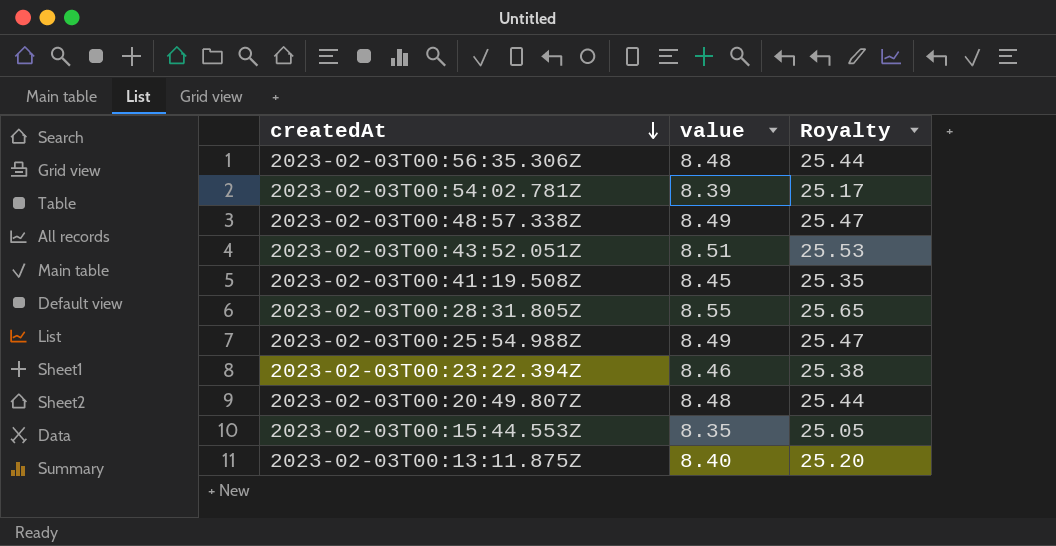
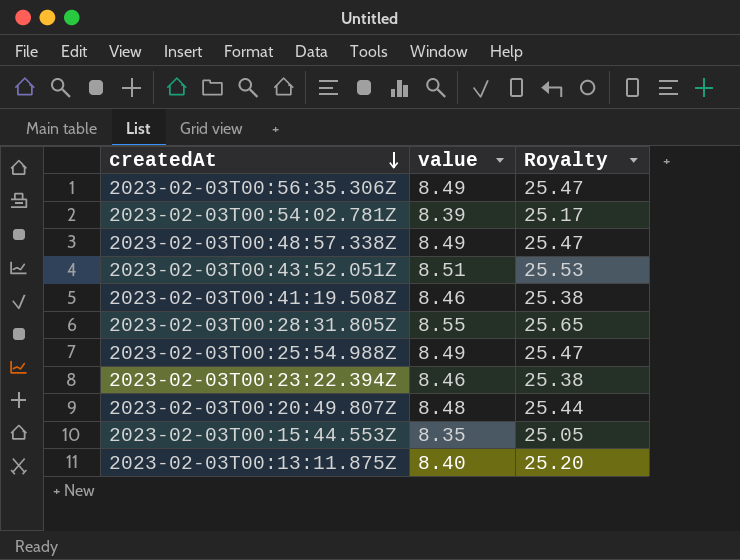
2023-02-03T00:56:35.306Z | value: 8.48 -> 8.49
2023-02-03T00:56:35.306Z | Royalty: 25.44 -> 25.47
2023-02-03T00:41:19.508Z | value: 8.45 -> 8.46
2023-02-03T00:41:19.508Z | Royalty: 25.35 -> 25.38

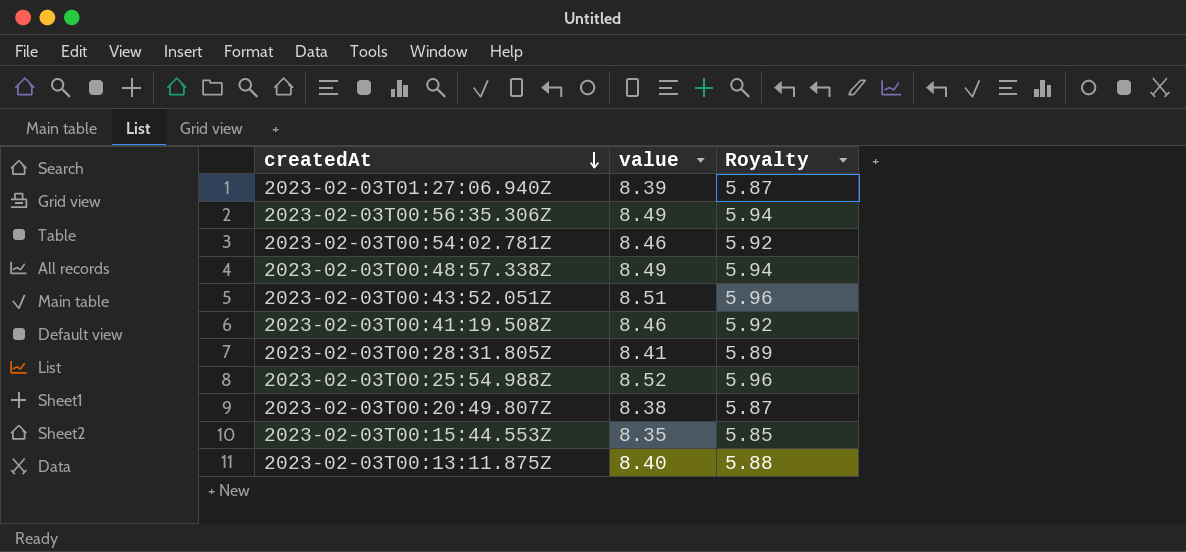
column Royalty | formula: [value] * 3 -> [value] * 0.7
row 2023-02-03T00:23:22.394Z: 8.46 | 25.38 -> none
row 2023-02-03T01:27:06.940Z: none -> 8.39 | 5.87
2023-02-03T00:54:02.781Z | value: 8.39 -> 8.46
2023-02-03T00:28:31.805Z | value: 8.55 -> 8.41
2023-02-03T00:25:54.988Z | value: 8.49 -> 8.52
2023-02-03T00:20:49.807Z | value: 8.48 -> 8.38

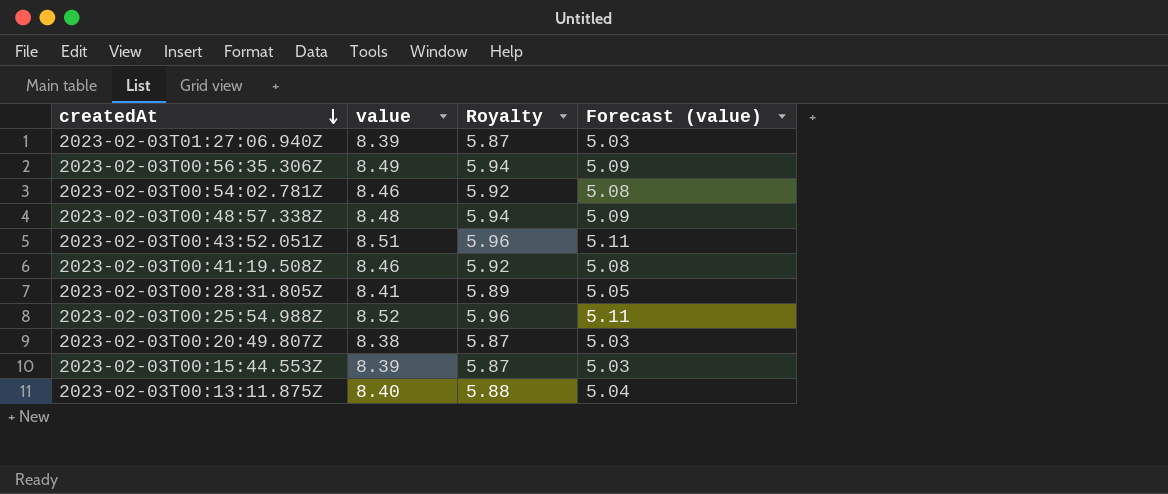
column Forecast (value) | formula: none -> [value] * 0.6
2023-02-03T00:48:57.338Z | value: 8.49 -> 8.48
2023-02-03T00:15:44.553Z | value: 8.35 -> 8.39
2023-02-03T00:15:44.553Z | Royalty: 5.85 -> 5.87

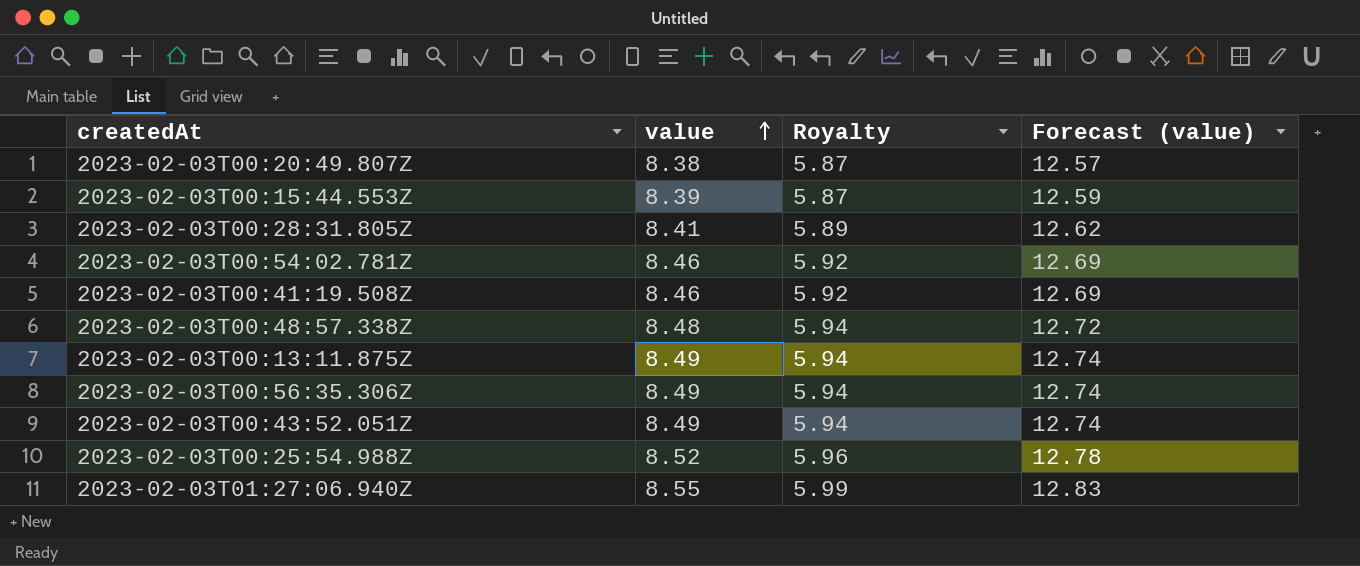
row order: createdAt descending -> value ascending
column Forecast (value) | formula: [value] * 0.6 -> [value] * 1.5
2023-02-03T00:13:11.875Z | value: 8.40 -> 8.49
2023-02-03T00:13:11.875Z | Royalty: 5.88 -> 5.94
2023-02-03T00:43:52.051Z | value: 8.51 -> 8.49
2023-02-03T00:43:52.051Z | Royalty: 5.96 -> 5.94
2023-02-03T01:27:06.940Z | value: 8.39 -> 8.55
2023-02-03T01:27:06.940Z | Royalty: 5.87 -> 5.99

